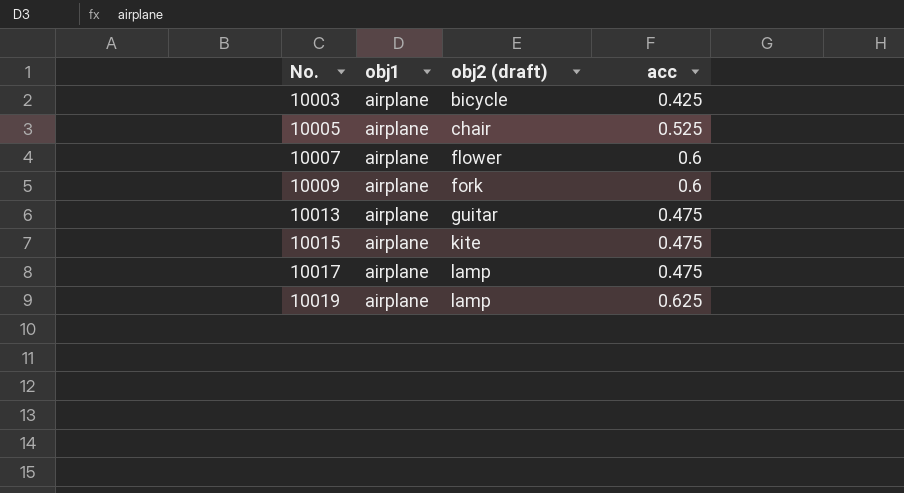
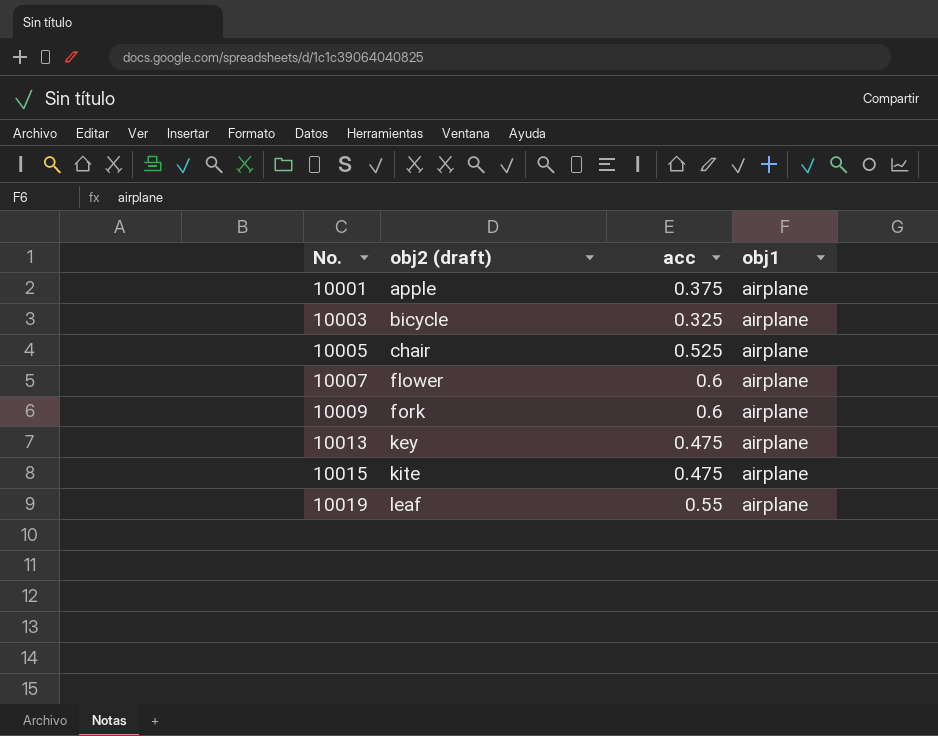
column obj1 | position: 2 -> 4
row 10017: airplane | lamp | 0.475 -> none
row 10001: none -> apple | 0.375 | airplane
10003 | acc: 0.425 -> 0.325
10013 | obj2 (draft): guitar -> key
10019 | obj2 (draft): lamp -> leaf
10019 | acc: 0.625 -> 0.55

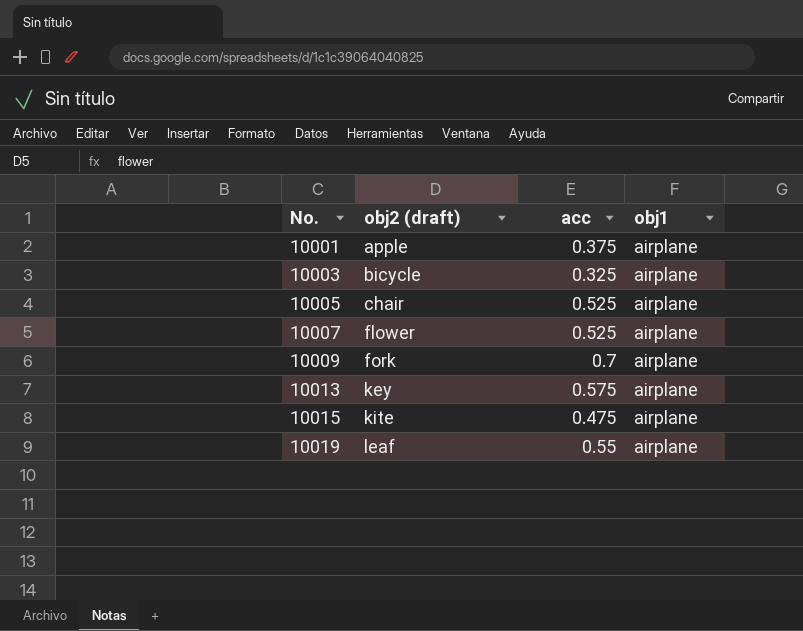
10007 | acc: 0.6 -> 0.525
10009 | acc: 0.6 -> 0.7
10013 | acc: 0.475 -> 0.575

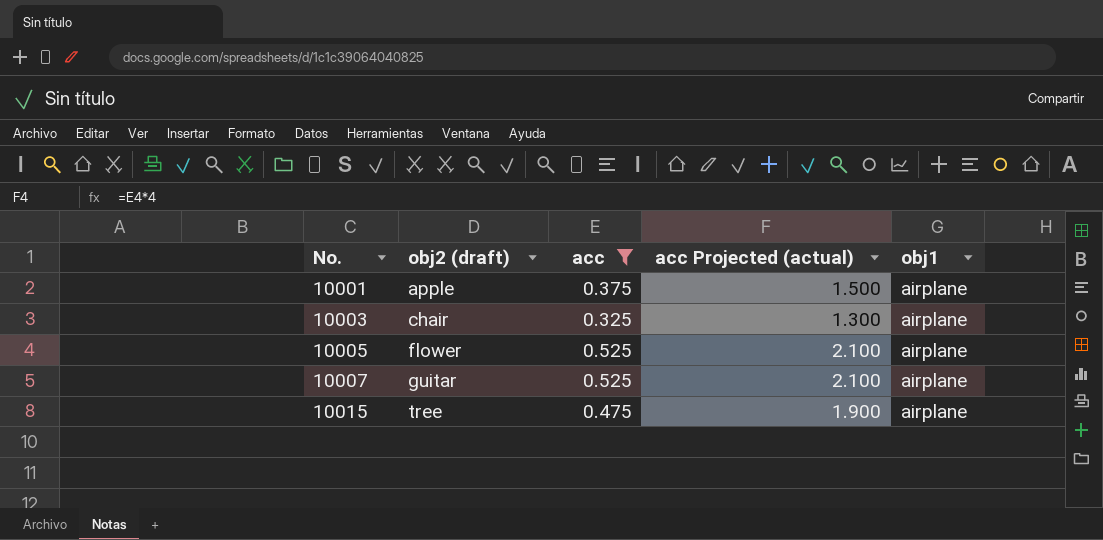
filter: none -> acc <= 0.525
column acc Projected (actual) | formula: none -> [acc] * 4
10003 | obj2 (draft): bicycle -> chair
10005 | obj2 (draft): chair -> flower
10007 | obj2 (draft): flower -> guitar
10015 | obj2 (draft): kite -> tree

